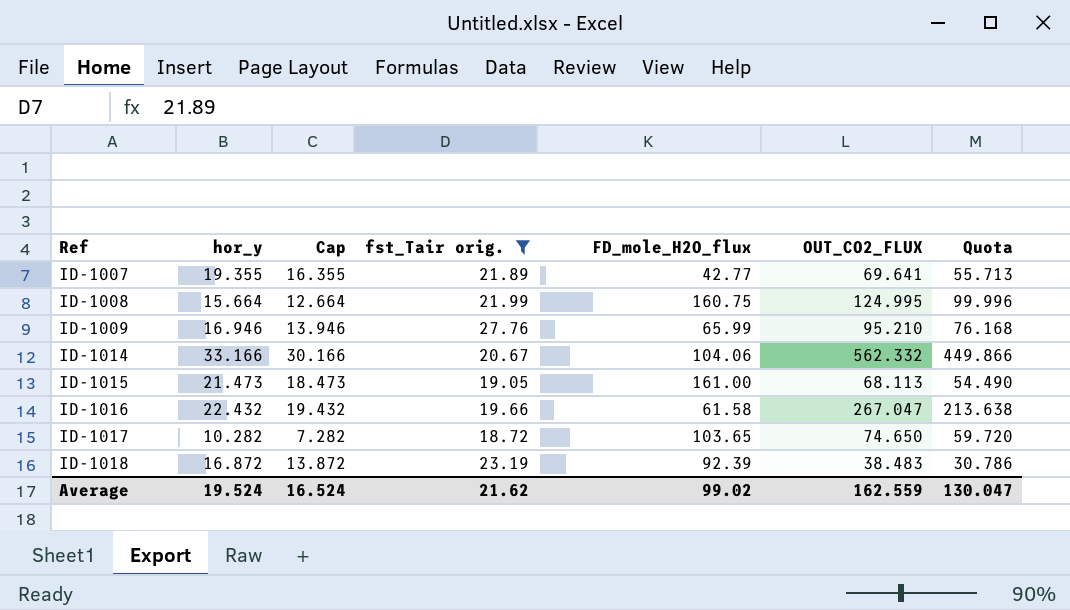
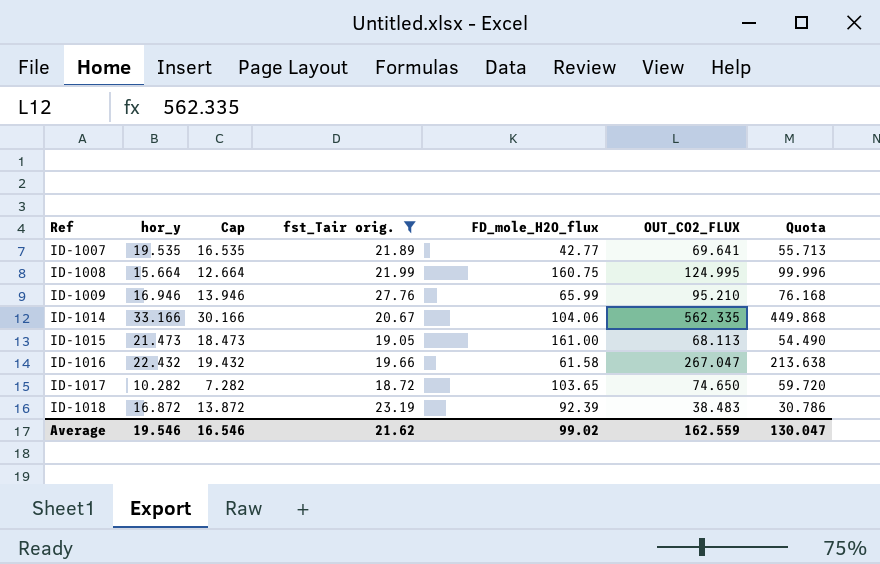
ID-1007 | hor_y: 19.355 -> 19.535
ID-1007 | Cap: 16.355 -> 16.535
ID-1014 | OUT_CO2_FLUX: 562.332 -> 562.335
ID-1014 | Quota: 449.866 -> 449.868
Average | hor_y: 19.524 -> 19.546
Average | Cap: 16.524 -> 16.546

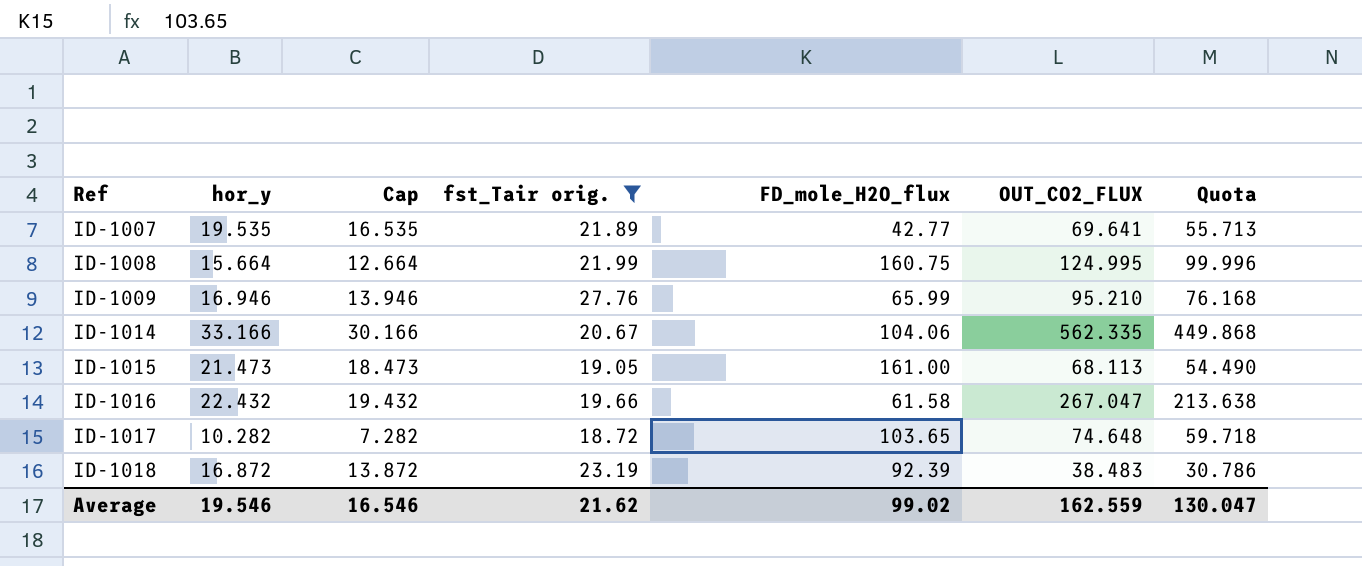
ID-1017 | OUT_CO2_FLUX: 74.650 -> 74.648
ID-1017 | Quota: 59.720 -> 59.718

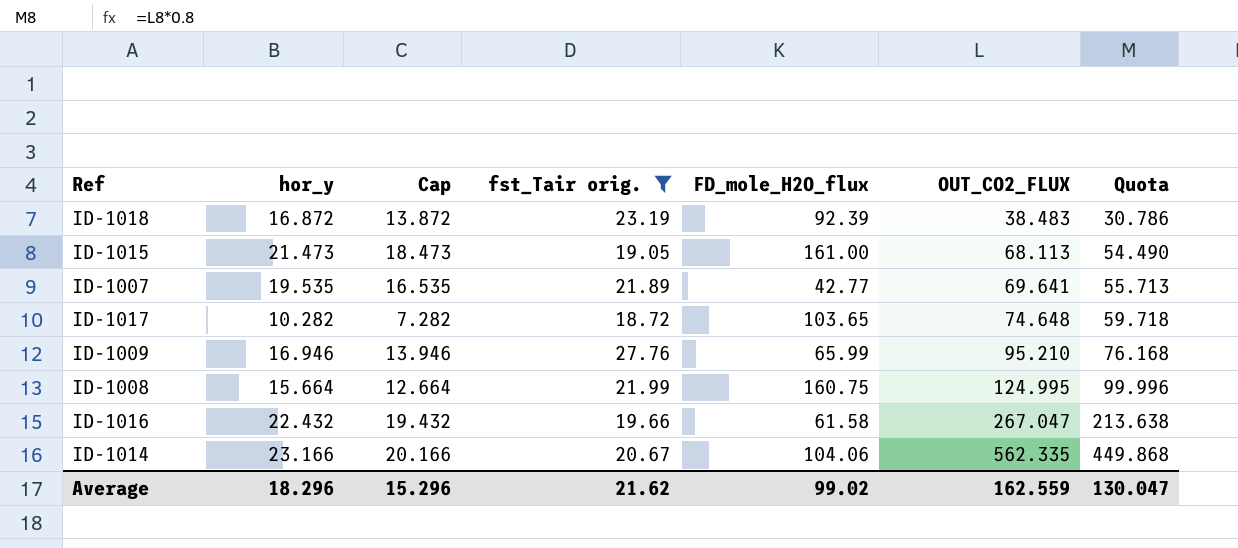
row order: Ref ascending -> OUT_CO2_FLUX ascending
ID-1014 | hor_y: 33.166 -> 23.166
ID-1014 | Cap: 30.166 -> 20.166
Average | hor_y: 19.546 -> 18.296
Average | Cap: 16.546 -> 15.296

